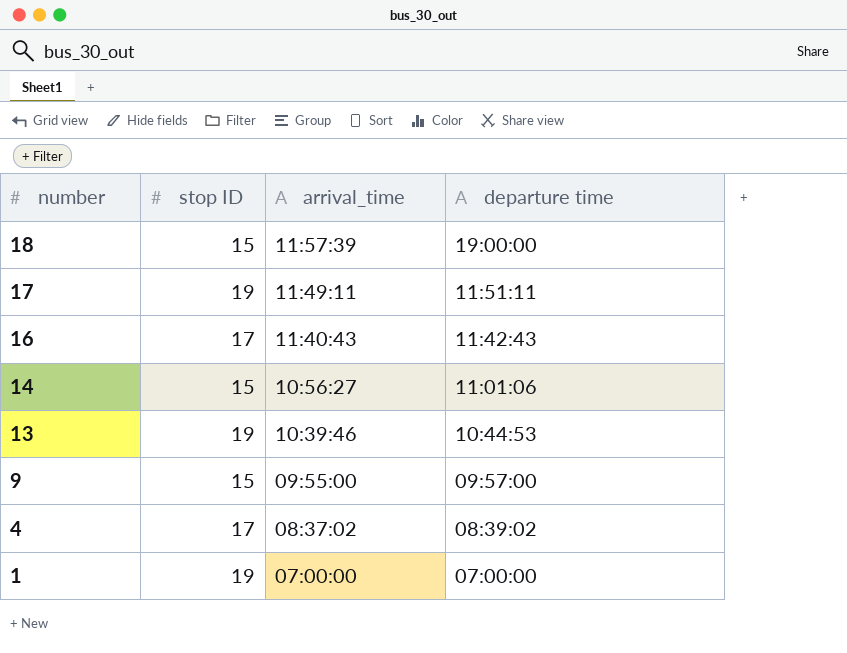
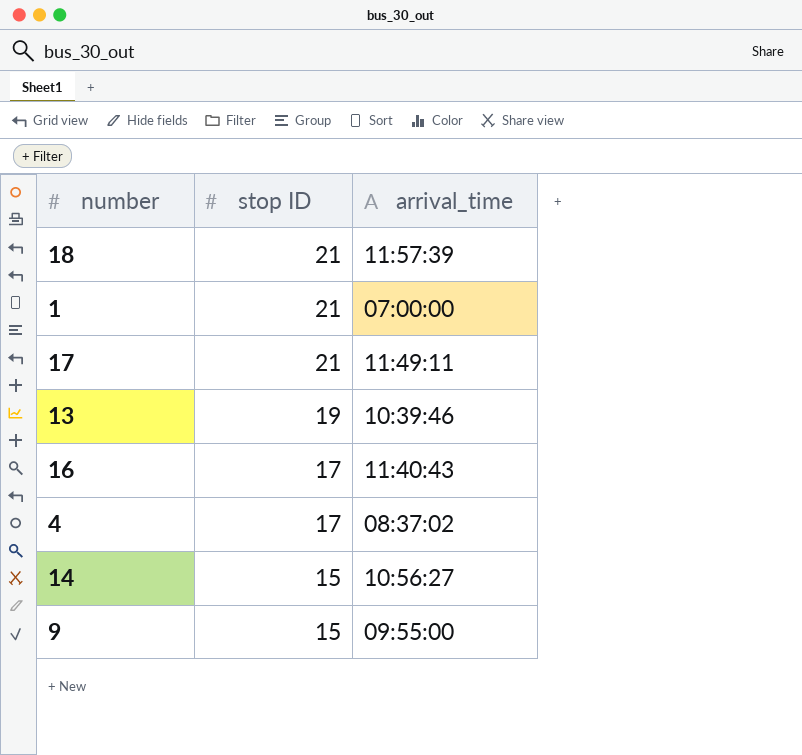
row order: number descending -> stop ID descending
column departure time | position: 4 -> none
18 | stop ID: 15 -> 21
1 | stop ID: 19 -> 21
17 | stop ID: 19 -> 21

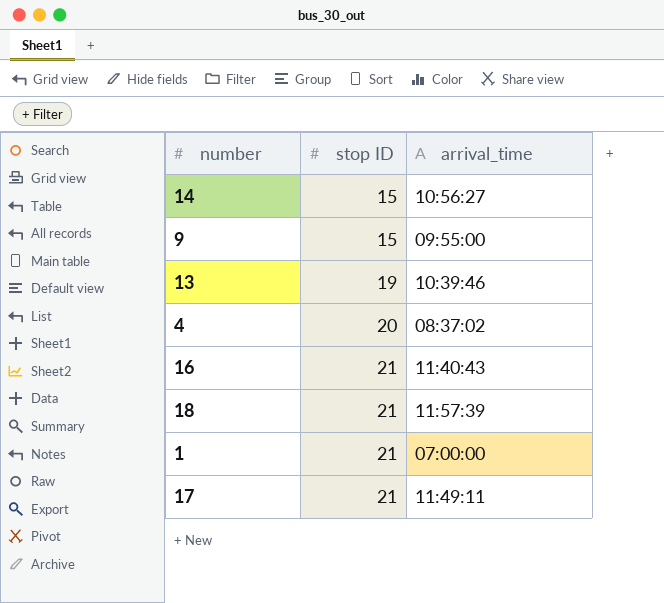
row order: stop ID descending -> stop ID ascending
4 | stop ID: 17 -> 20
16 | stop ID: 17 -> 21

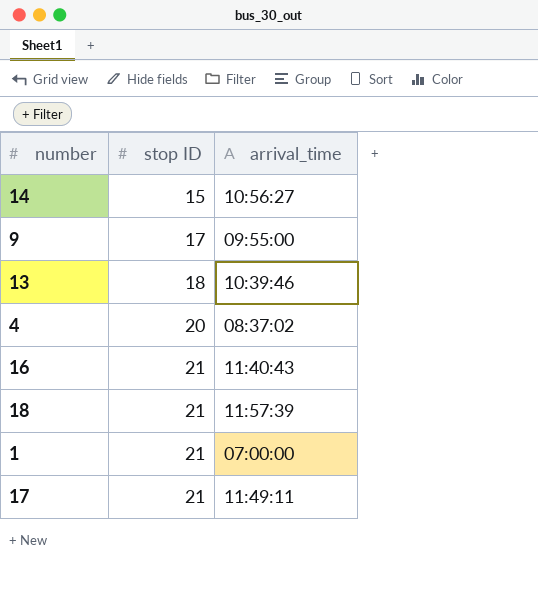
9 | stop ID: 15 -> 17
13 | stop ID: 19 -> 18

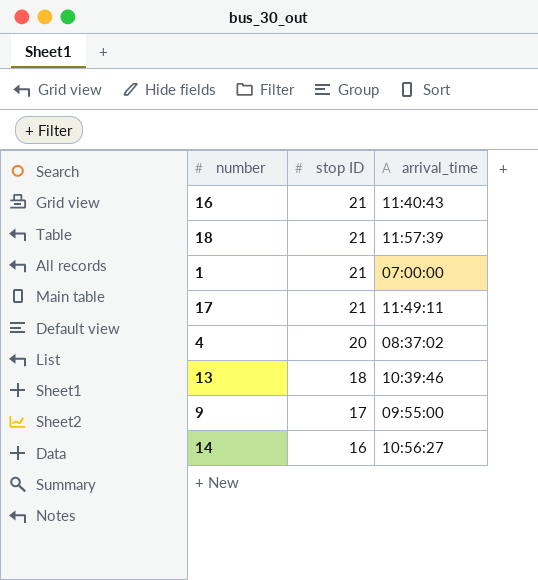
row order: stop ID ascending -> stop ID descending
14 | stop ID: 15 -> 16

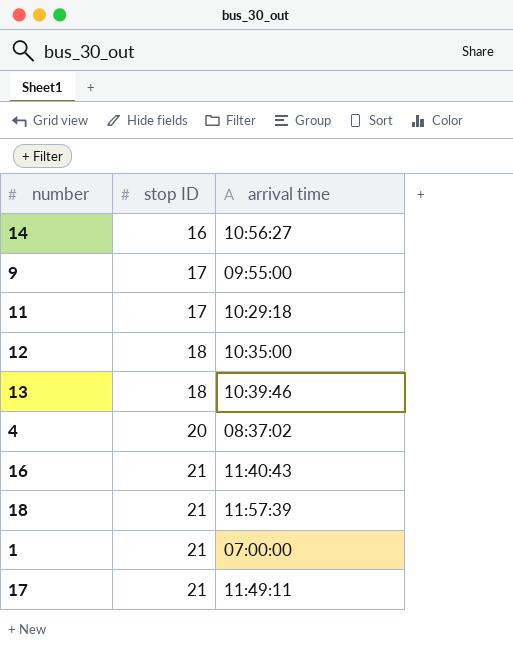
row order: stop ID descending -> stop ID ascending
column name: arrival_time -> arrival time
row 11: none -> 17 | 10:29:18
row 12: none -> 18 | 10:35:00

